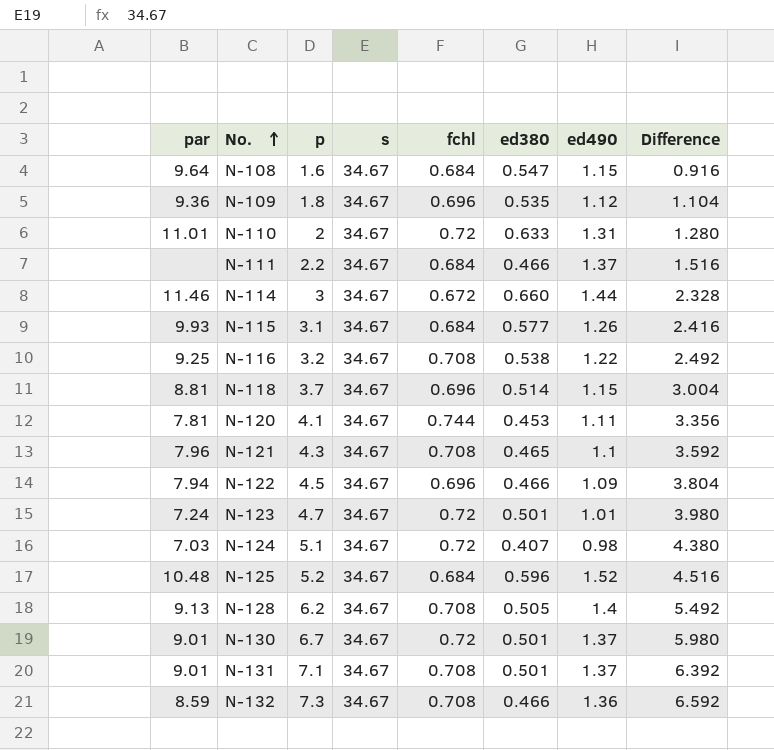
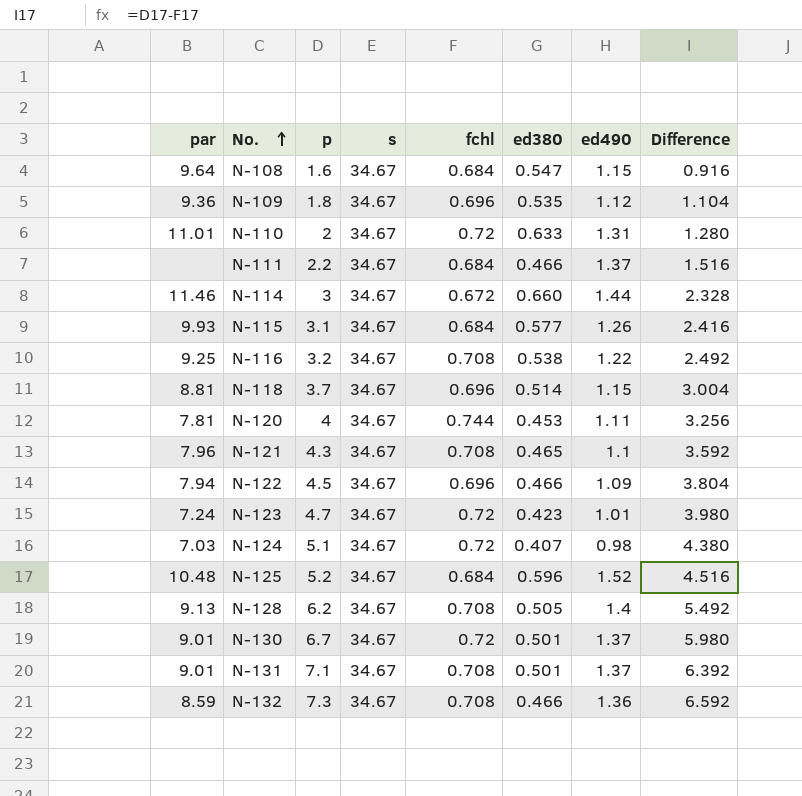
N-120 | p: 4.1 -> 4
N-120 | Difference: 3.356 -> 3.256
N-123 | ed380: 0.501 -> 0.423

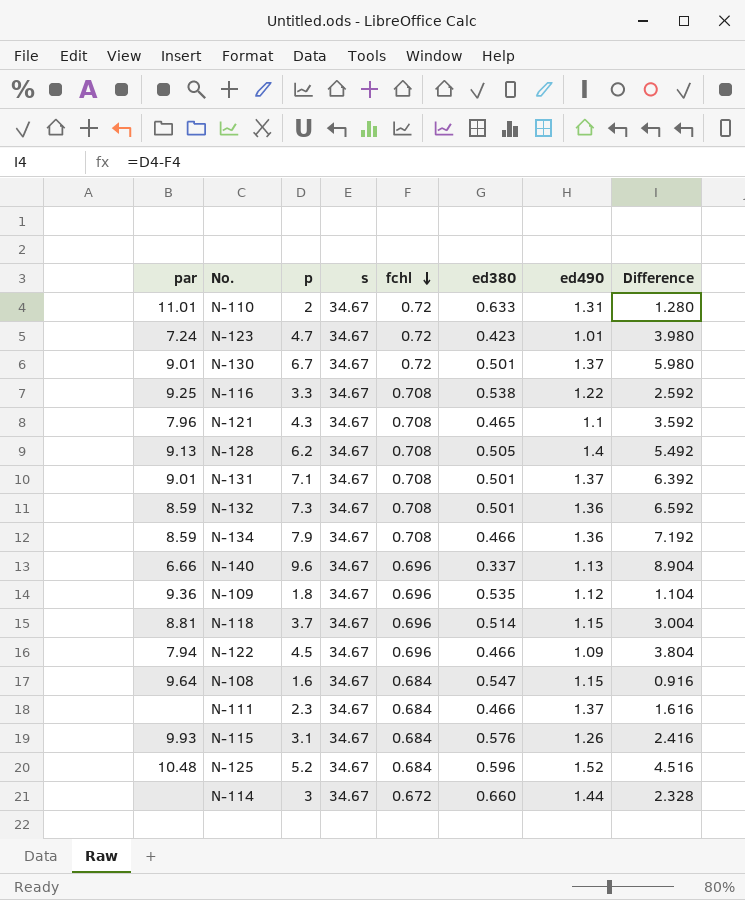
row order: No. ascending -> fchl descending
row N-120: 7.81 | 4 | 34.67 | 0.744 | 0.453 | 1.11 | 3.256 -> none
row N-124: 7.03 | 5.1 | 34.67 | 0.72 | 0.407 | 0.98 | 4.380 -> none
N-116 | p: 3.2 -> 3.3
N-116 | Difference: 2.492 -> 2.592
N-132 | ed380: 0.466 -> 0.501
row N-134: none -> 8.59 | 7.9 | 34.67 | 0.708 | 0.466 | 1.36 | 7.192
row N-140: none -> 6.66 | 9.6 | 34.67 | 0.696 | 0.337 | 1.13 | 8.904
N-111 | p: 2.2 -> 2.3
N-111 | Difference: 1.516 -> 1.616
N-115 | ed380: 0.577 -> 0.576
N-114 | par: 11.46 -> none

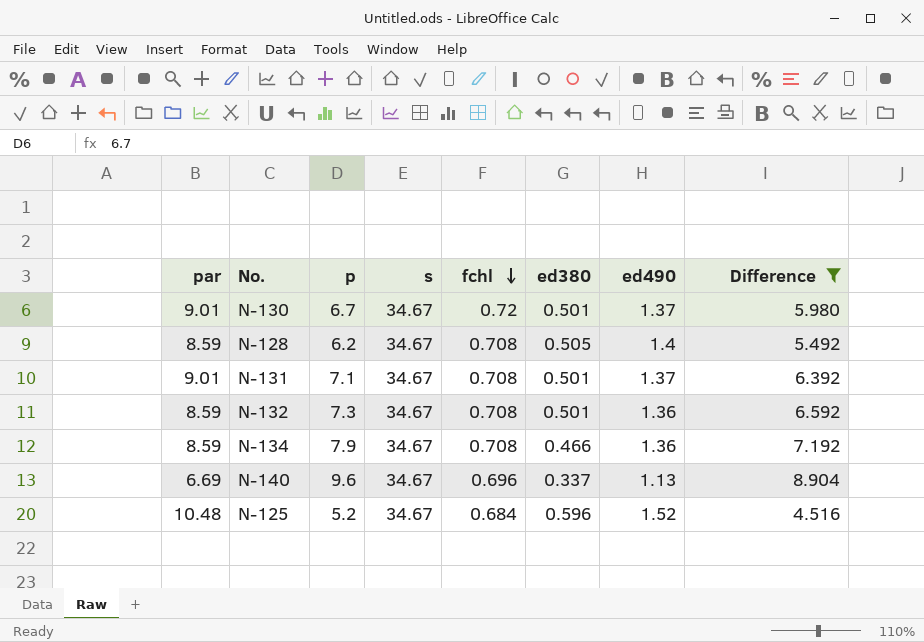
filter: none -> Difference >= 4.516
N-128 | par: 9.13 -> 8.59
N-140 | par: 6.66 -> 6.69

